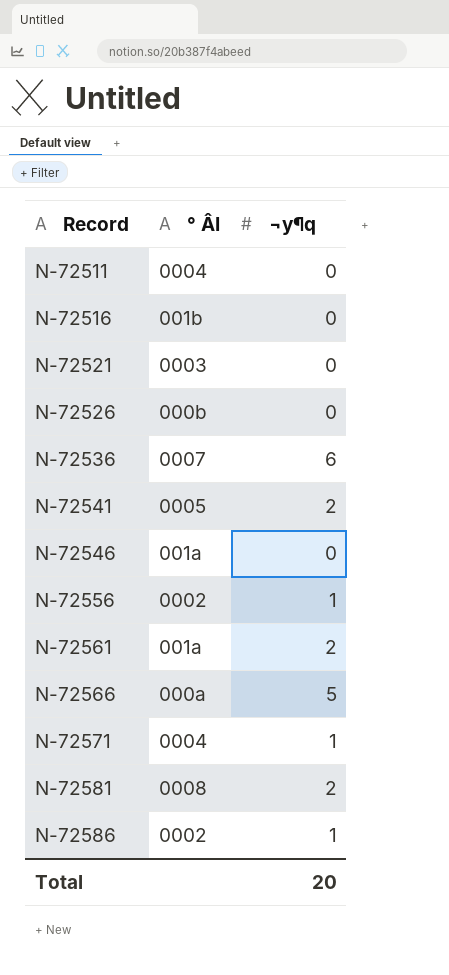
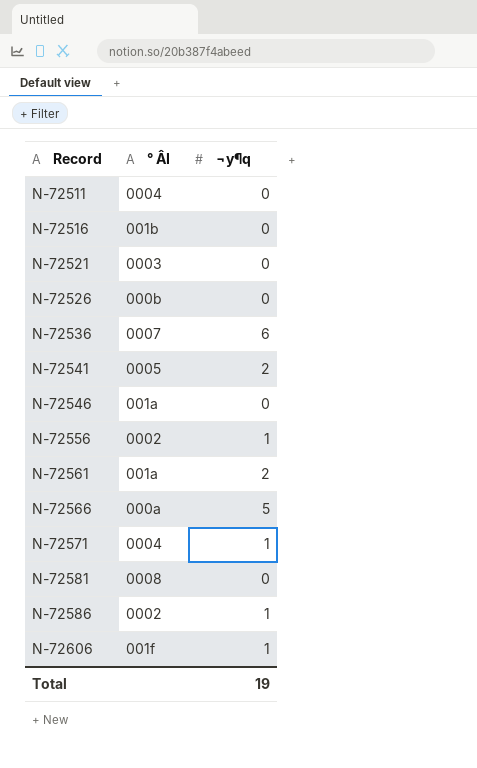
N-72581 | ¬y¶q: 2 -> 0
row N-72606: none -> 001f | 1
Total | ¬y¶q: 20 -> 19

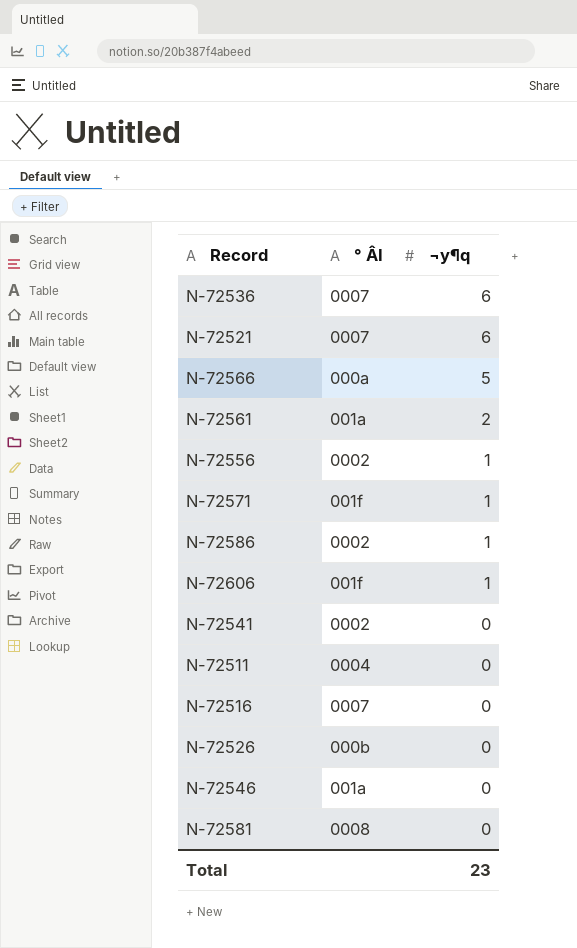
row order: Record ascending -> ¬y¶q descending
N-72521 | ° ÂI: 0003 -> 0007
N-72521 | ¬y¶q: 0 -> 6
N-72571 | ° ÂI: 0004 -> 001f
N-72541 | ° ÂI: 0005 -> 0002
N-72541 | ¬y¶q: 2 -> 0
N-72516 | ° ÂI: 001b -> 0007
Total | ¬y¶q: 19 -> 23

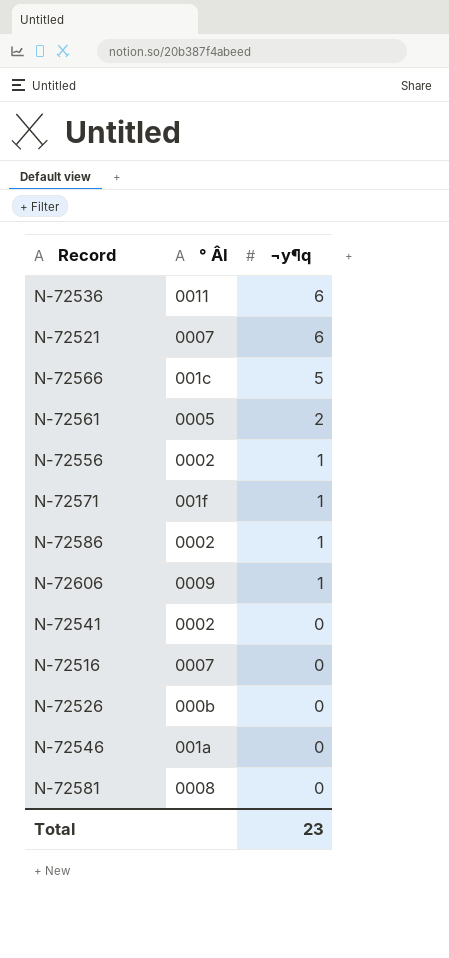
row N-72511: 0004 | 0 -> none
N-72536 | ° ÂI: 0007 -> 0011
N-72566 | ° ÂI: 000a -> 001c
N-72561 | ° ÂI: 001a -> 0005
N-72606 | ° ÂI: 001f -> 0009

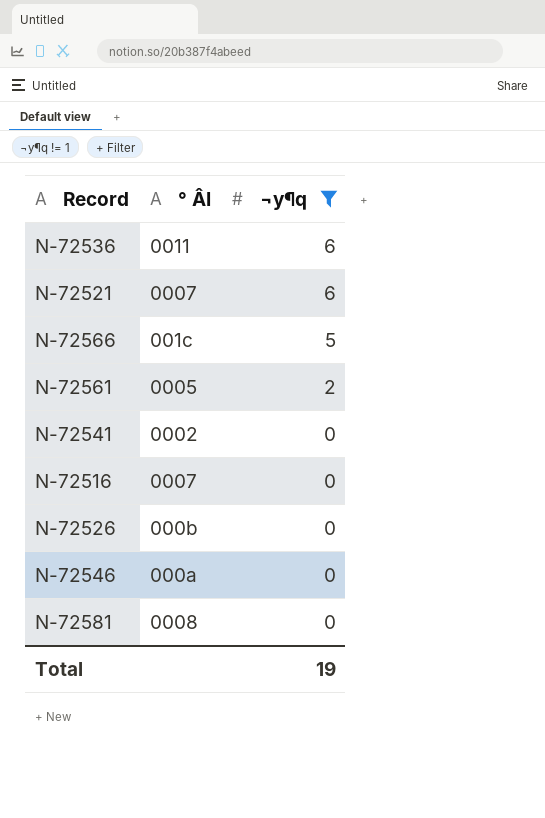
filter: none -> ¬y¶q != 1
N-72546 | ° ÂI: 001a -> 000a
Total | ¬y¶q: 23 -> 19

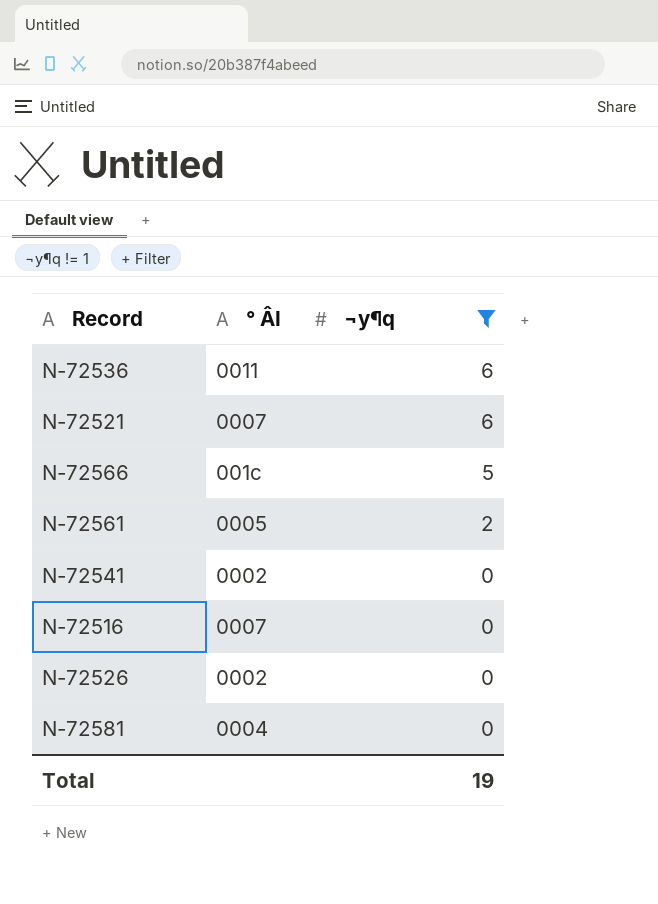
row N-72546: 000a | 0 -> none
N-72526 | ° ÂI: 000b -> 0002
N-72581 | ° ÂI: 0008 -> 0004

